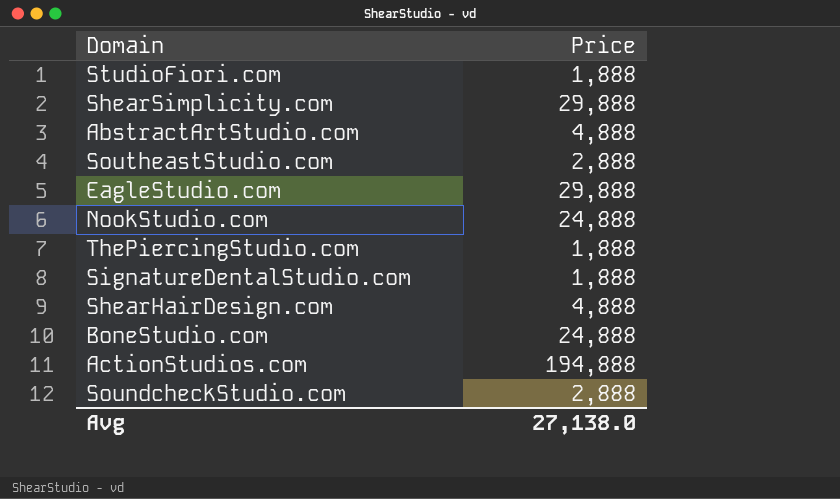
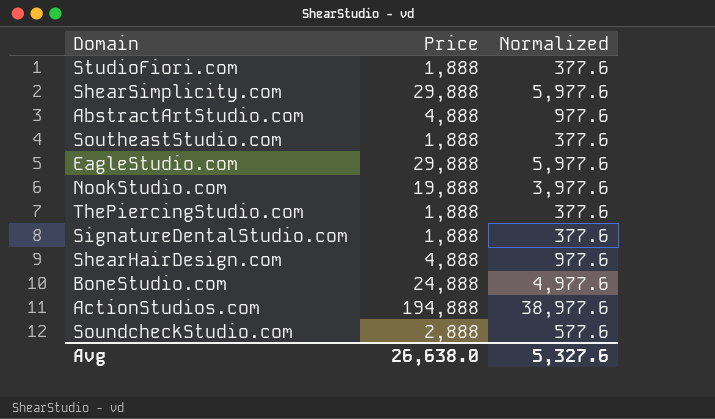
column Normalized | formula: none -> [Price] * 0.2
SoutheastStudio.com | Price: 2,888 -> 1,888
NookStudio.com | Price: 24,888 -> 19,888
Avg | Price: 27,138.0 -> 26,638.0

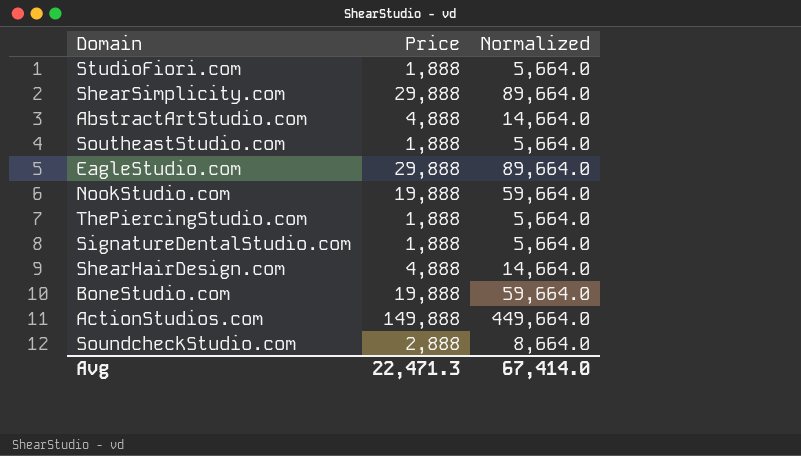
column Normalized | formula: [Price] * 0.2 -> [Price] * 3
BoneStudio.com | Price: 24,888 -> 19,888
ActionStudios.com | Price: 194,888 -> 149,888
Avg | Price: 26,638.0 -> 22,471.3
Avg | Normalized: 5,327.6 -> 67,414.0

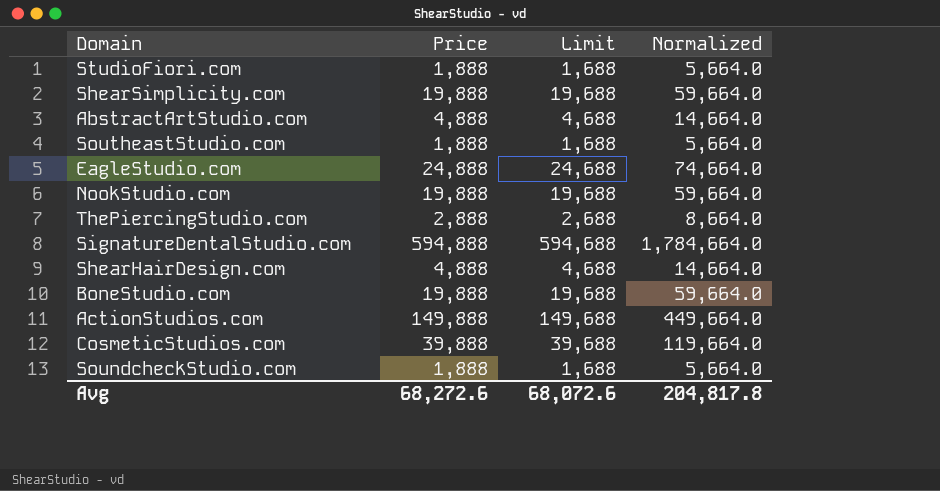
column Limit | formula: none -> [Price] - 200
ShearSimplicity.com | Price: 29,888 -> 19,888
ShearSimplicity.com | Normalized: 89,664.0 -> 59,664.0
EagleStudio.com | Price: 29,888 -> 24,888
EagleStudio.com | Normalized: 89,664.0 -> 74,664.0
ThePiercingStudio.com | Price: 1,888 -> 2,888
ThePiercingStudio.com | Normalized: 5,664.0 -> 8,664.0
SignatureDentalStudio.com | Price: 1,888 -> 594,888
SignatureDentalStudio.com | Normalized: 5,664.0 -> 1,784,664.0
row CosmeticStudios.com: none -> 39,888 | 39,688 | 119,664.0
SoundcheckStudio.com | Price: 2,888 -> 1,888
SoundcheckStudio.com | Normalized: 8,664.0 -> 5,664.0
Avg | Price: 22,471.3 -> 68,272.6
Avg | Normalized: 67,414.0 -> 204,817.8

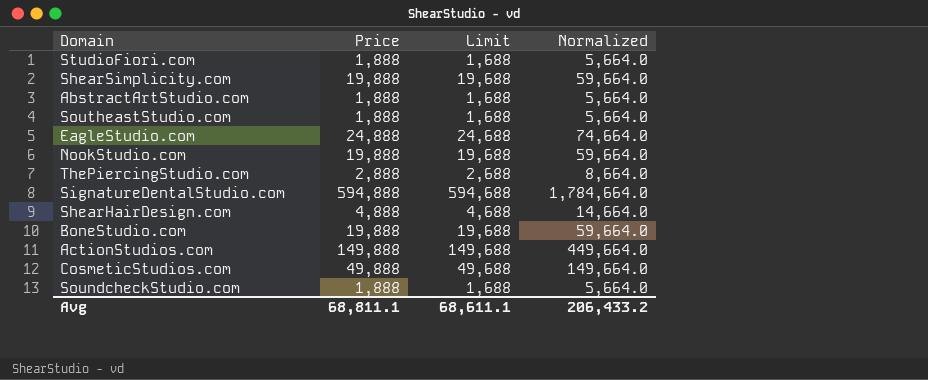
AbstractArtStudio.com | Price: 4,888 -> 1,888
AbstractArtStudio.com | Limit: 4,688 -> 1,688
AbstractArtStudio.com | Normalized: 14,664.0 -> 5,664.0
CosmeticStudios.com | Price: 39,888 -> 49,888
CosmeticStudios.com | Limit: 39,688 -> 49,688
CosmeticStudios.com | Normalized: 119,664.0 -> 149,664.0
Avg | Price: 68,272.6 -> 68,811.1
Avg | Limit: 68,072.6 -> 68,611.1
Avg | Normalized: 204,817.8 -> 206,433.2

